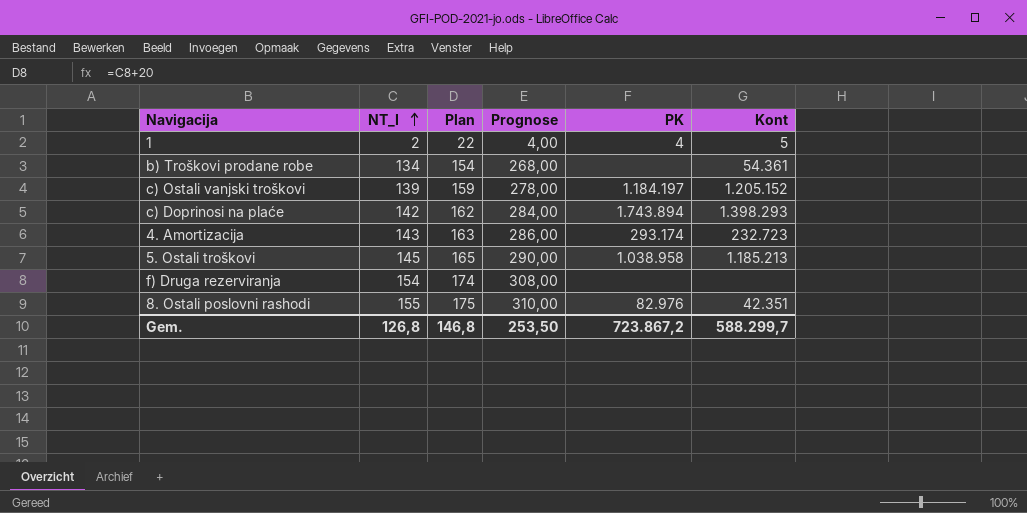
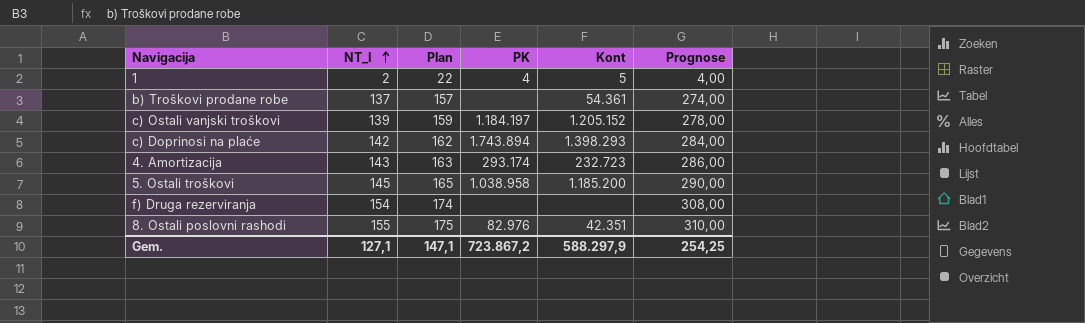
column Prognose | position: 4 -> 6
b) Troškovi prodane robe | NT_I: 134 -> 137
b) Troškovi prodane robe | Plan: 154 -> 157
b) Troškovi prodane robe | Prognose: 268,00 -> 274,00
5. Ostali troškovi | Kont: 1.185.213 -> 1.185.200
Gem. | NT_I: 126,8 -> 127,1
Gem. | Plan: 146,8 -> 147,1
Gem. | Kont: 588.299,7 -> 588.297,9
Gem. | Prognose: 253,50 -> 254,25

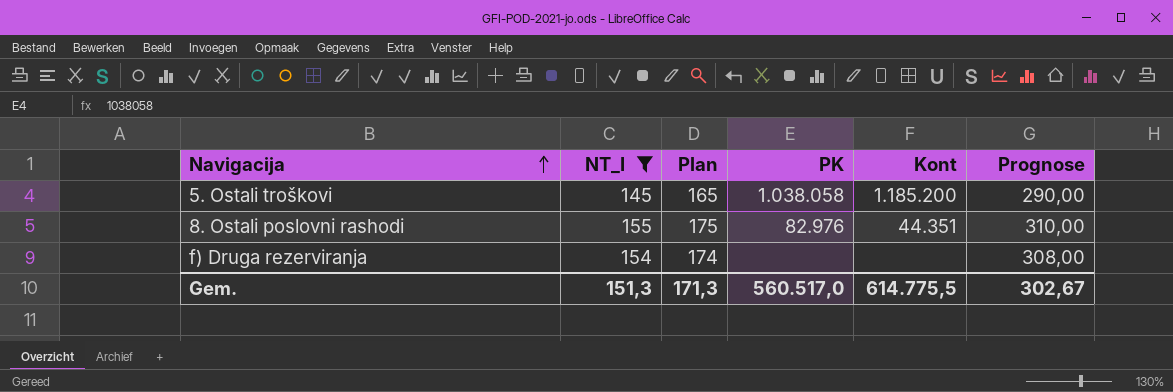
filter: none -> NT_I >= 145
row order: NT_I ascending -> Navigacija ascending
5. Ostali troškovi | PK: 1.038.958 -> 1.038.058
8. Ostali poslovni rashodi | Kont: 42.351 -> 44.351
Gem. | NT_I: 127,1 -> 151,3
Gem. | Plan: 147,1 -> 171,3
Gem. | PK: 723.867,2 -> 560.517,0
Gem. | Kont: 588.297,9 -> 614.775,5
Gem. | Prognose: 254,25 -> 302,67

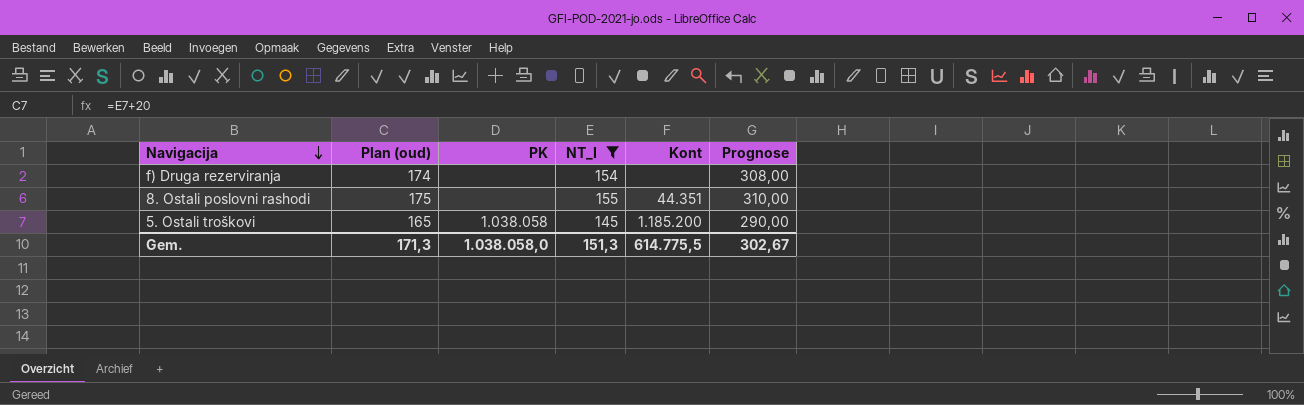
row order: Navigacija ascending -> Navigacija descending
column name: Plan -> Plan (oud)
column NT_I | position: 2 -> 4
8. Ostali poslovni rashodi | PK: 82.976 -> none
Gem. | PK: 560.517,0 -> 1.038.058,0

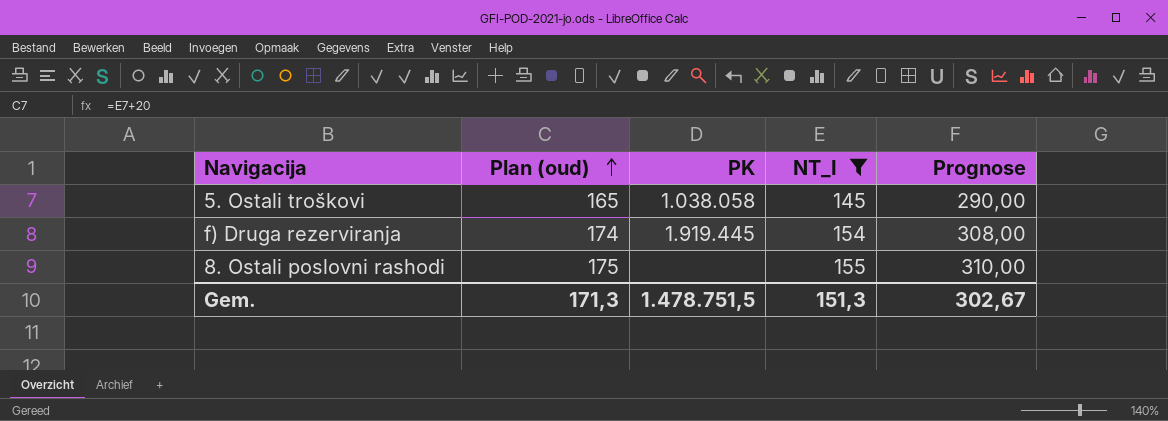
row order: Navigacija descending -> Plan (oud) ascending
column Kont | position: 5 -> none
f) Druga rezerviranja | PK: none -> 1.919.445
Gem. | PK: 1.038.058,0 -> 1.478.751,5

